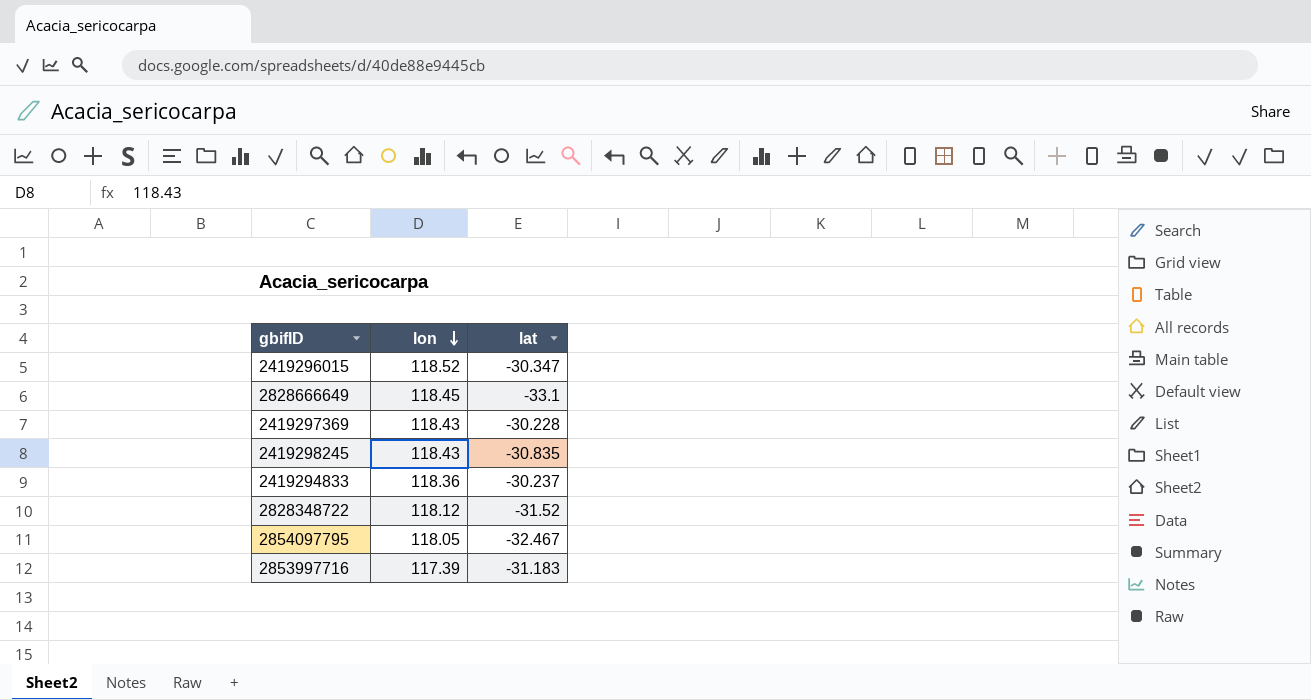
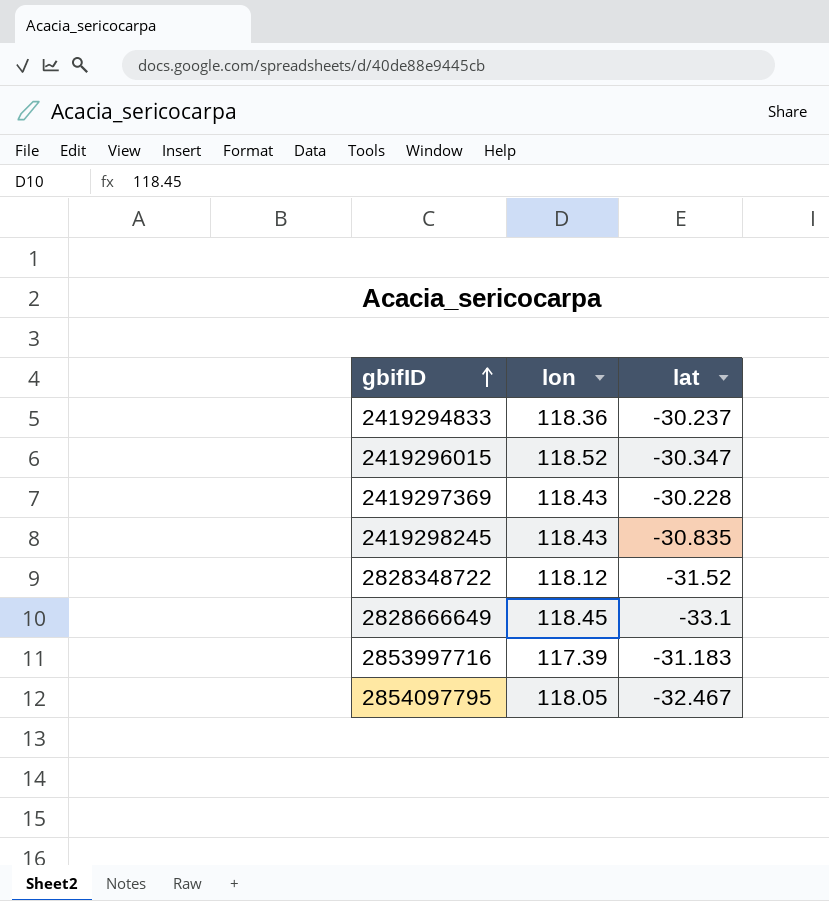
row order: lon descending -> gbifID ascending

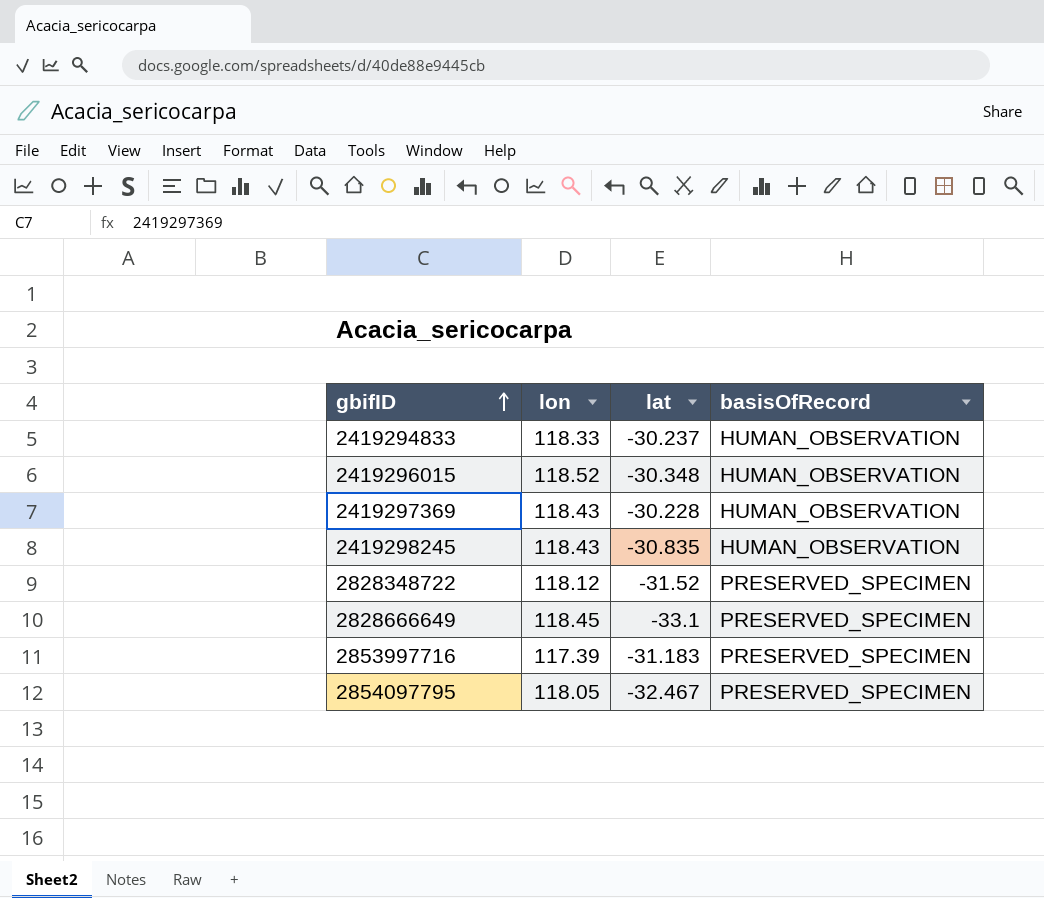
column basisOfRecord | position: none -> 4
2419294833 | lon: 118.36 -> 118.33
2419296015 | lat: -30.347 -> -30.348

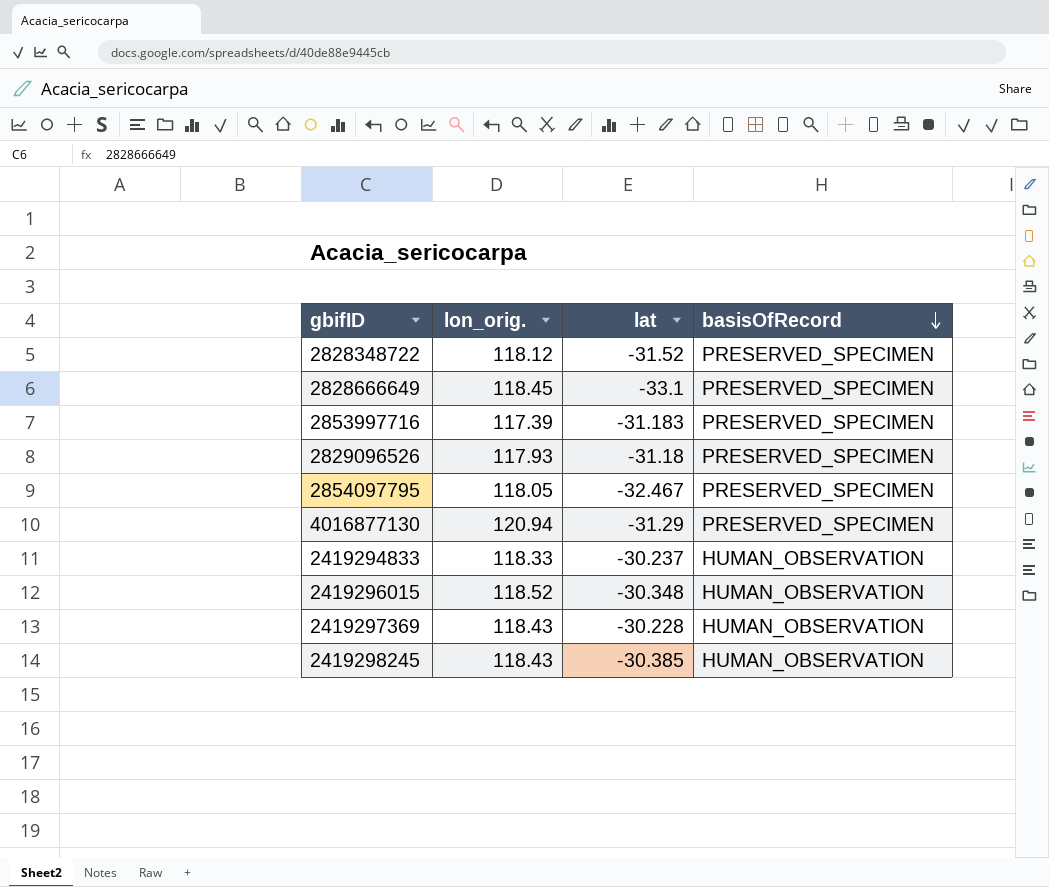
row order: gbifID ascending -> basisOfRecord descending
column name: lon -> lon_orig.
row 2829096526: none -> 117.93 | -31.18 | PRESERVED_SPECIMEN
row 4016877130: none -> 120.94 | -31.29 | PRESERVED_SPECIMEN
2419298245 | lat: -30.835 -> -30.385

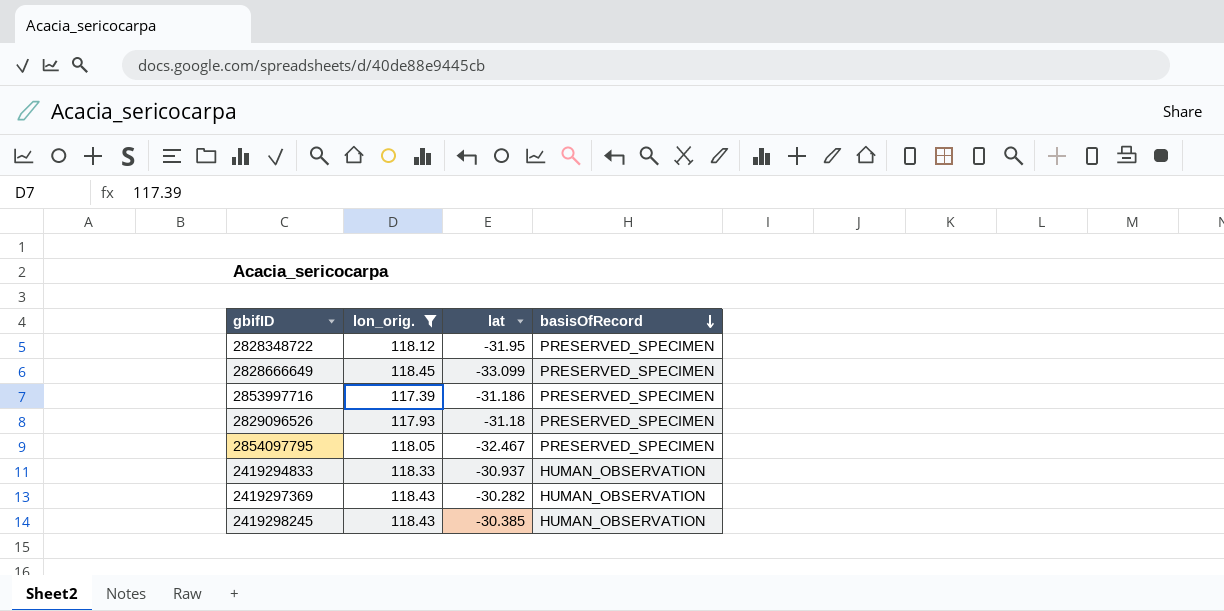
filter: none -> lon_orig. <= 118.45
2828348722 | lat: -31.52 -> -31.95
2828666649 | lat: -33.1 -> -33.099
2853997716 | lat: -31.183 -> -31.186
2419294833 | lat: -30.237 -> -30.937
2419297369 | lat: -30.228 -> -30.282

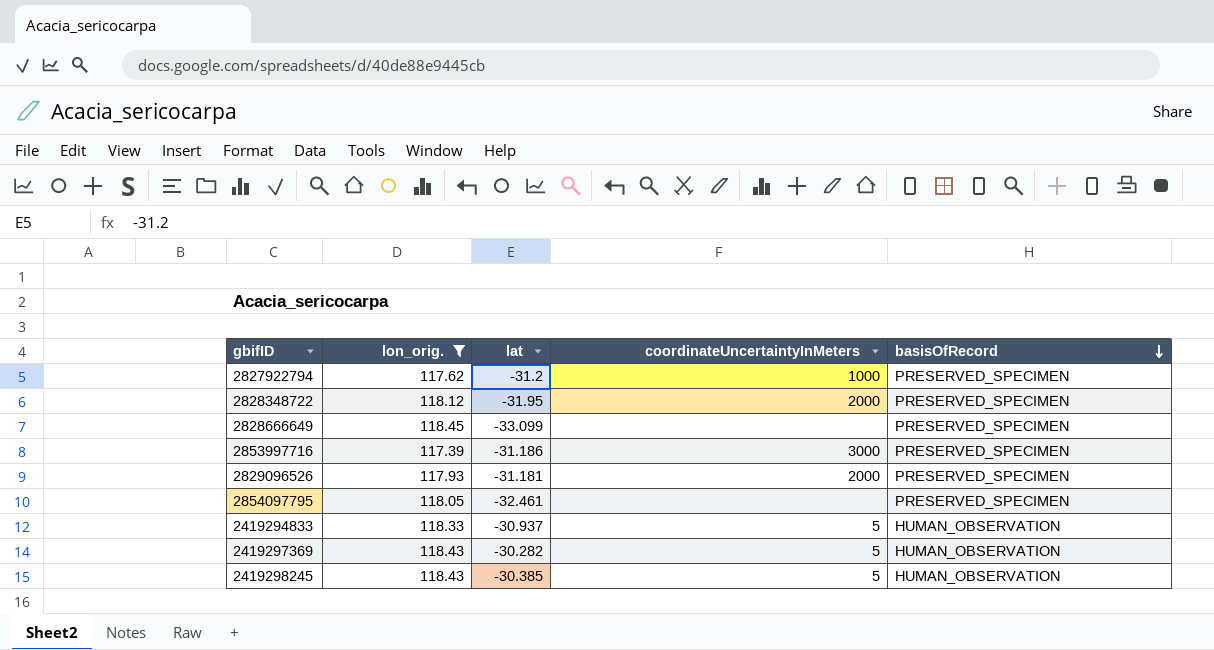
column coordinateUncertaintyInMeters | position: none -> 4
row 2827922794: none -> 117.62 | -31.2 | 1000 | PRESERVED_SPECIMEN
2829096526 | lat: -31.18 -> -31.181
2854097795 | lat: -32.467 -> -32.461

